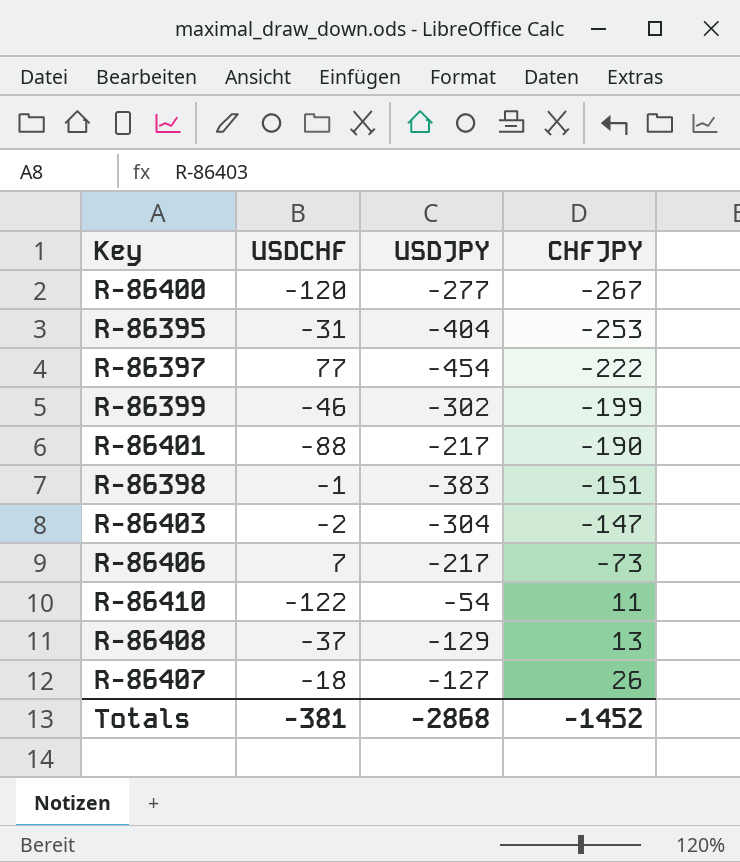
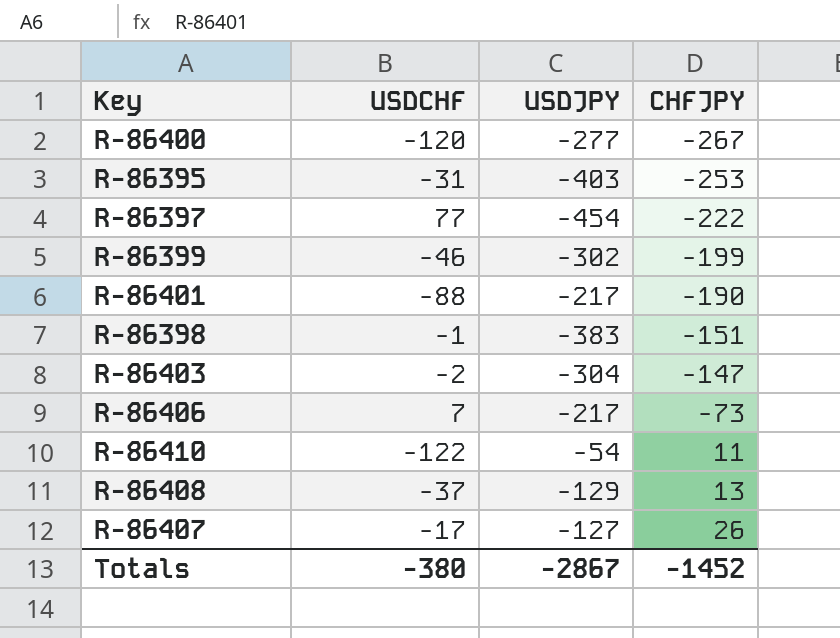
R-86395 | USDJPY: -404 -> -403
R-86407 | USDCHF: -18 -> -17
Totals | USDCHF: -381 -> -380
Totals | USDJPY: -2868 -> -2867

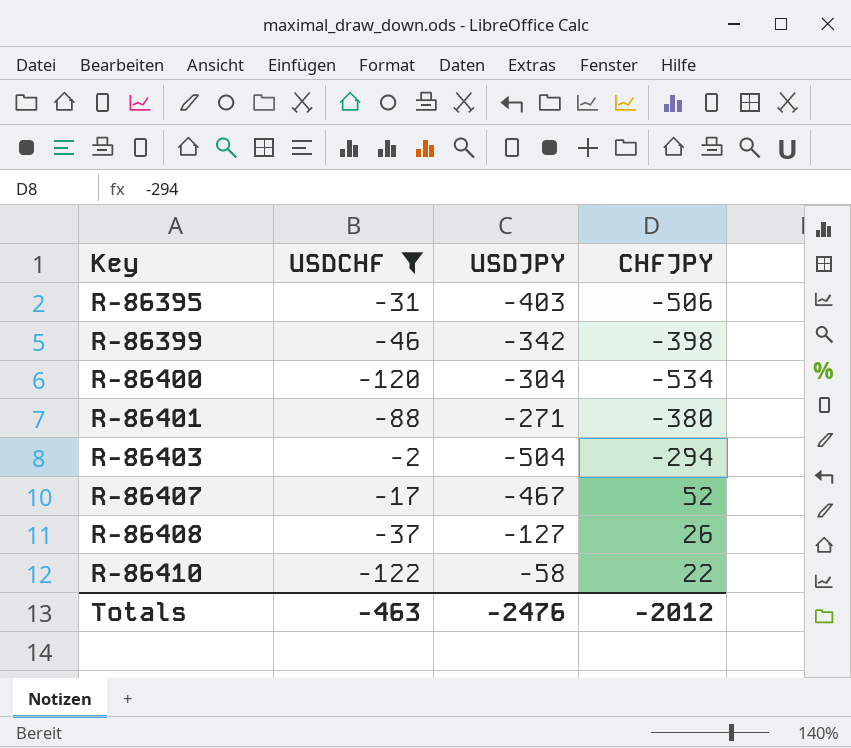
filter: none -> USDCHF <= -2
row order: CHFJPY ascending -> Key ascending
R-86395 | CHFJPY: -253 -> -506
R-86399 | USDJPY: -302 -> -342
R-86399 | CHFJPY: -199 -> -398
R-86400 | USDJPY: -277 -> -304
R-86400 | CHFJPY: -267 -> -534
R-86401 | USDJPY: -217 -> -271
R-86401 | CHFJPY: -190 -> -380
R-86403 | USDJPY: -304 -> -504
R-86403 | CHFJPY: -147 -> -294
R-86407 | USDJPY: -127 -> -467
R-86407 | CHFJPY: 26 -> 52
R-86408 | USDJPY: -129 -> -127
R-86408 | CHFJPY: 13 -> 26
R-86410 | USDJPY: -54 -> -58
R-86410 | CHFJPY: 11 -> 22
Totals | USDCHF: -380 -> -463
Totals | USDJPY: -2867 -> -2476
Totals | CHFJPY: -1452 -> -2012

